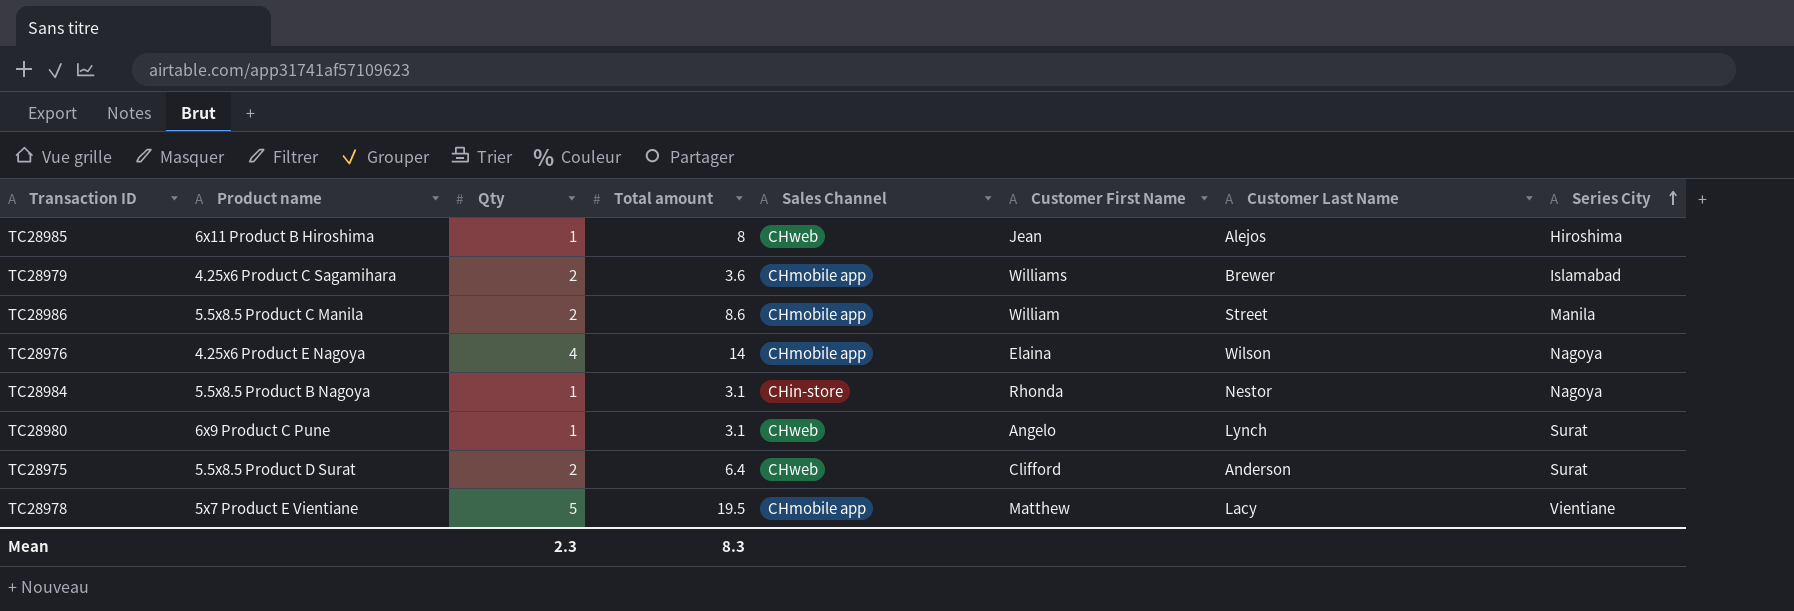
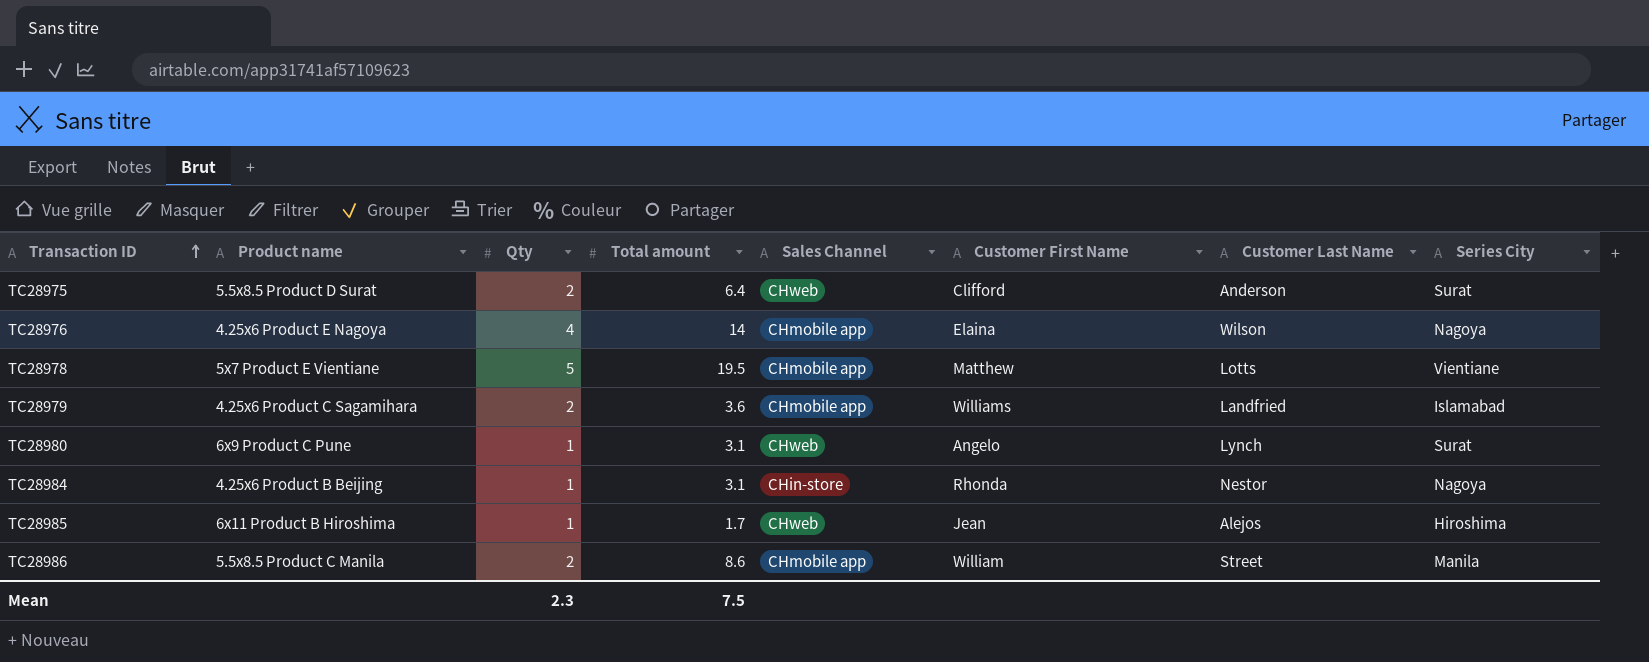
row order: Series City ascending -> Transaction ID ascending
TC28978 | Customer Last Name: Lacy -> Lotts
TC28979 | Customer Last Name: Brewer -> Landfried
TC28984 | Product name: 5.5x8.5 Product B Nagoya -> 4.25x6 Product B Beijing
TC28985 | Total amount: 8 -> 1.7
Mean | Total amount: 8.3 -> 7.5

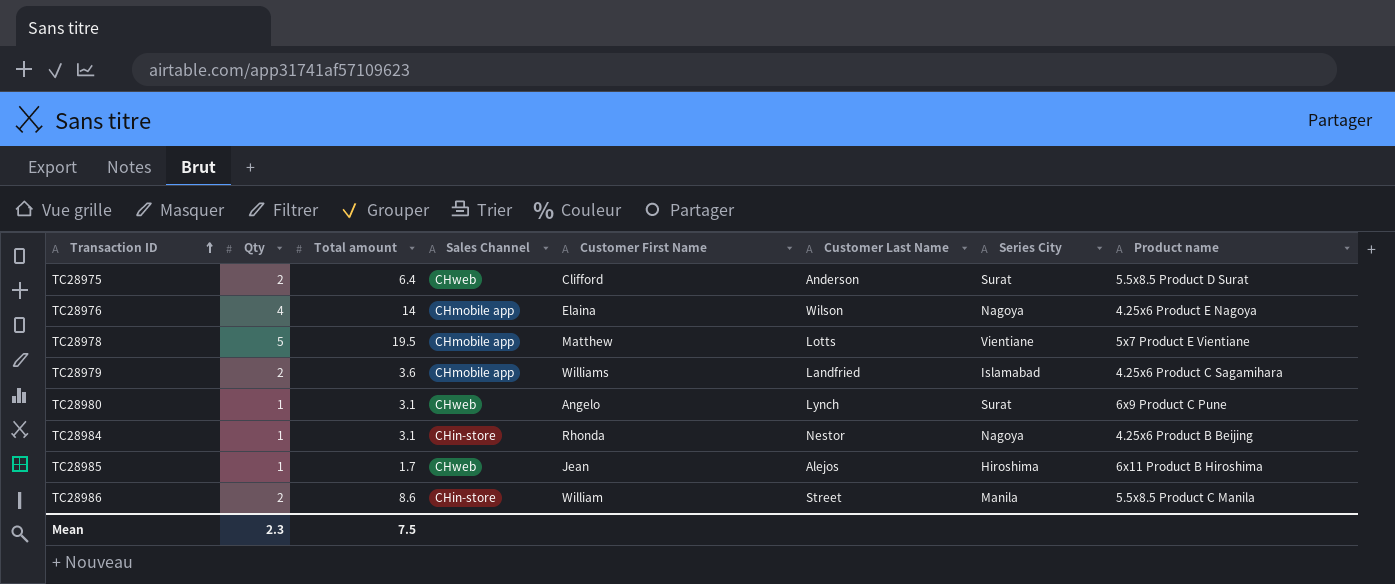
column Product name | position: 2 -> 8
TC28986 | Sales Channel: CHmobile app -> CHin-store

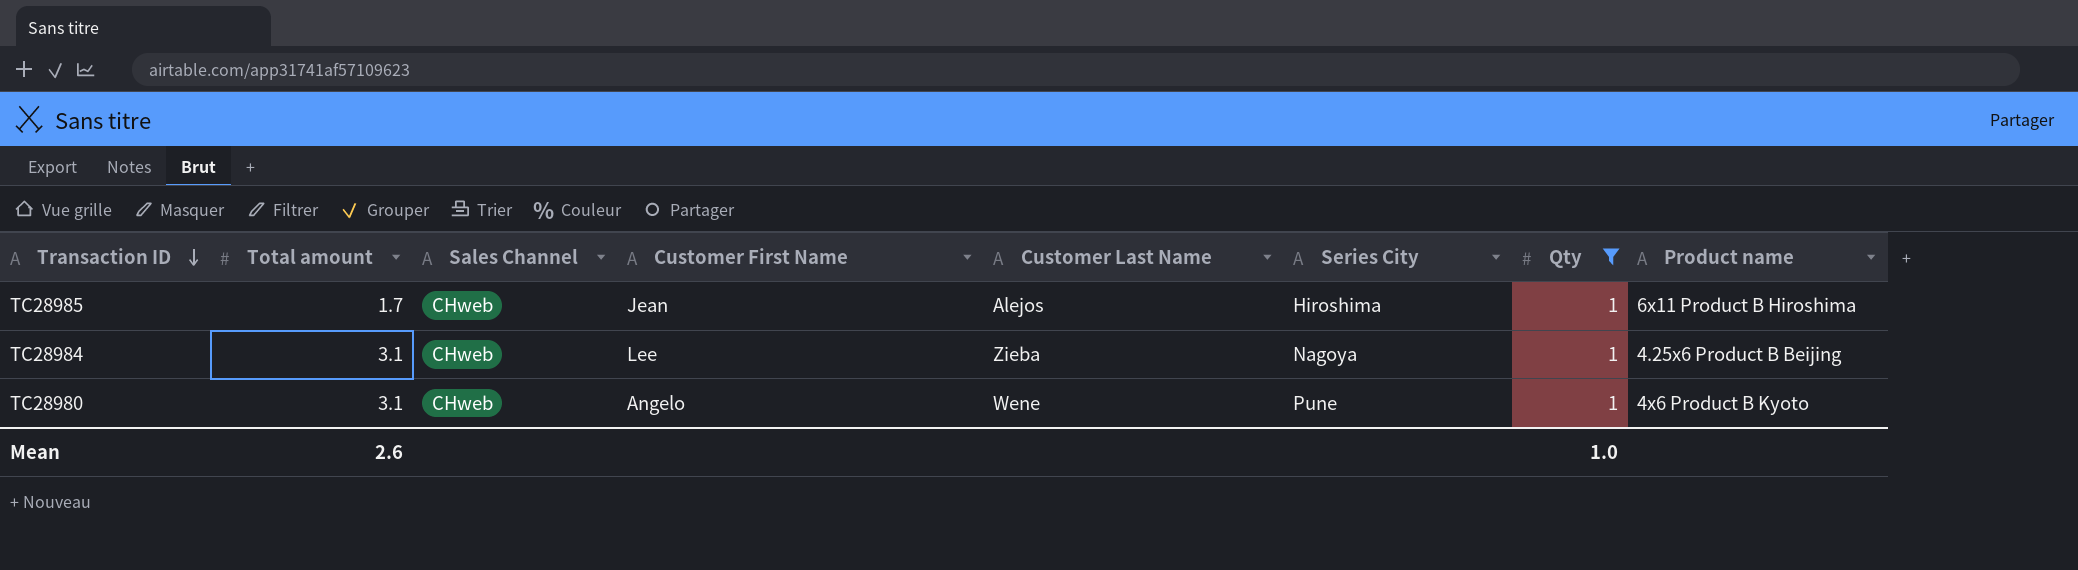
filter: none -> Qty = 1
row order: Transaction ID ascending -> Transaction ID descending
column Qty | position: 2 -> 7
TC28984 | Sales Channel: CHin-store -> CHweb
TC28984 | Customer First Name: Rhonda -> Lee
TC28984 | Customer Last Name: Nestor -> Zieba
TC28980 | Customer Last Name: Lynch -> Wene
TC28980 | Series City: Surat -> Pune
TC28980 | Product name: 6x9 Product C Pune -> 4x6 Product B Kyoto
Mean | Total amount: 7.5 -> 2.6
Mean | Qty: 2.3 -> 1.0

